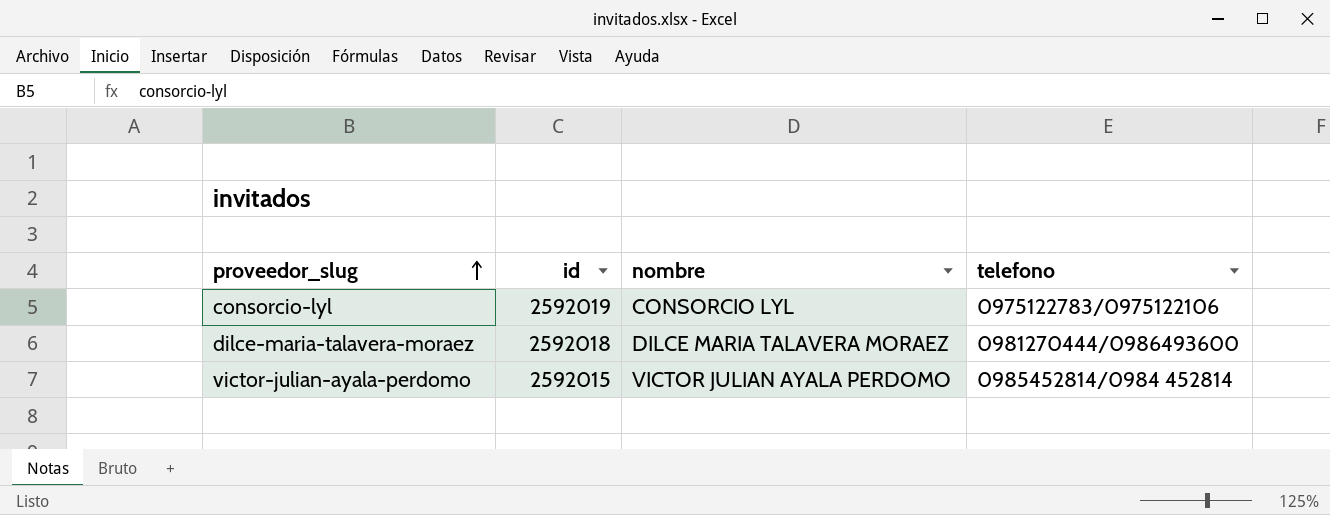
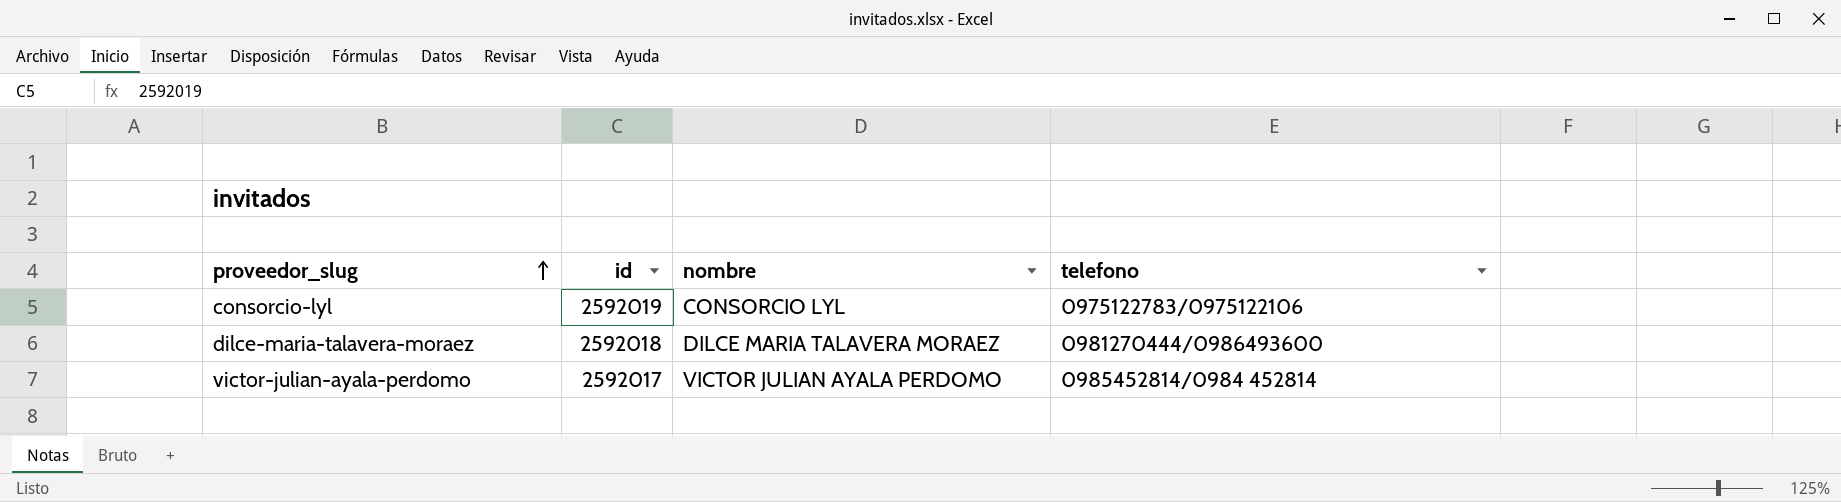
victor-julian-ayala-perdomo | id: 2592015 -> 2592017

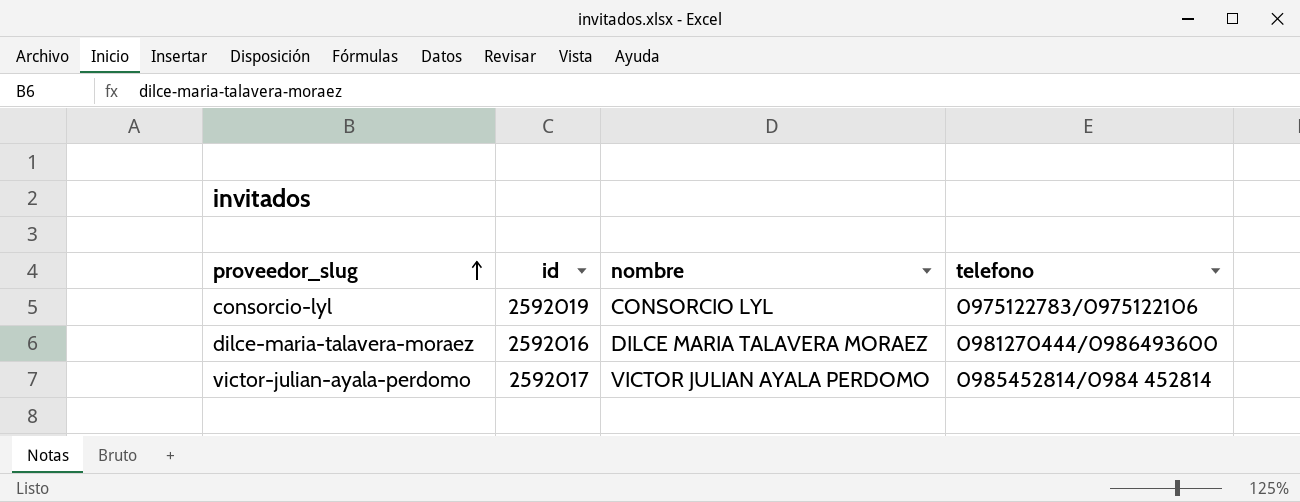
dilce-maria-talavera-moraez | id: 2592018 -> 2592016

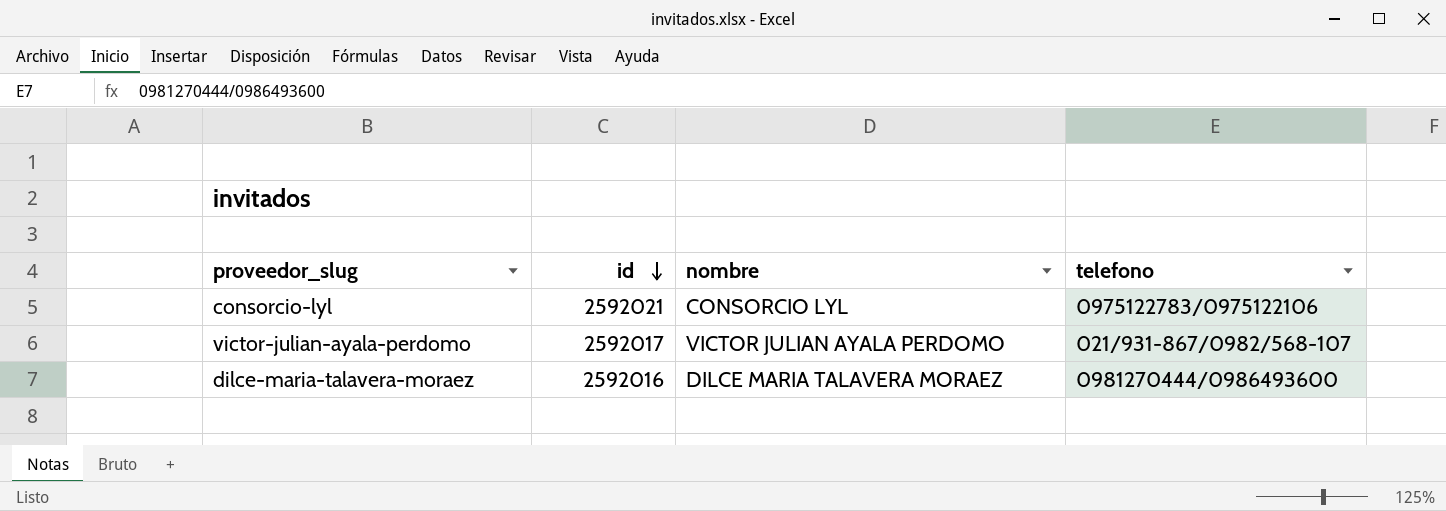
row order: proveedor_slug ascending -> id descending
consorcio-lyl | id: 2592019 -> 2592021
victor-julian-ayala-perdomo | telefono: 0985452814/0984 452814 -> 021/931-867/0982/568-107

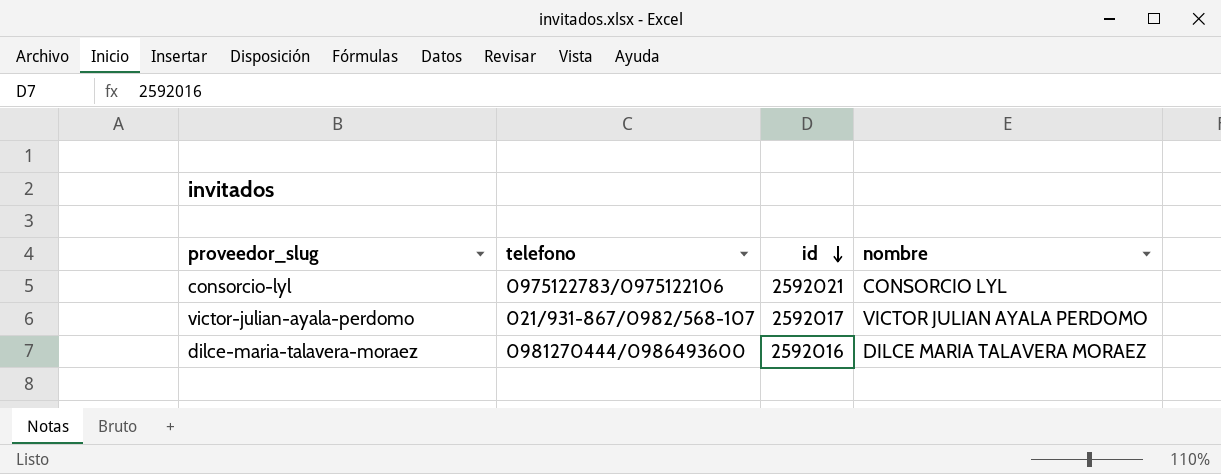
column telefono | position: 4 -> 2

